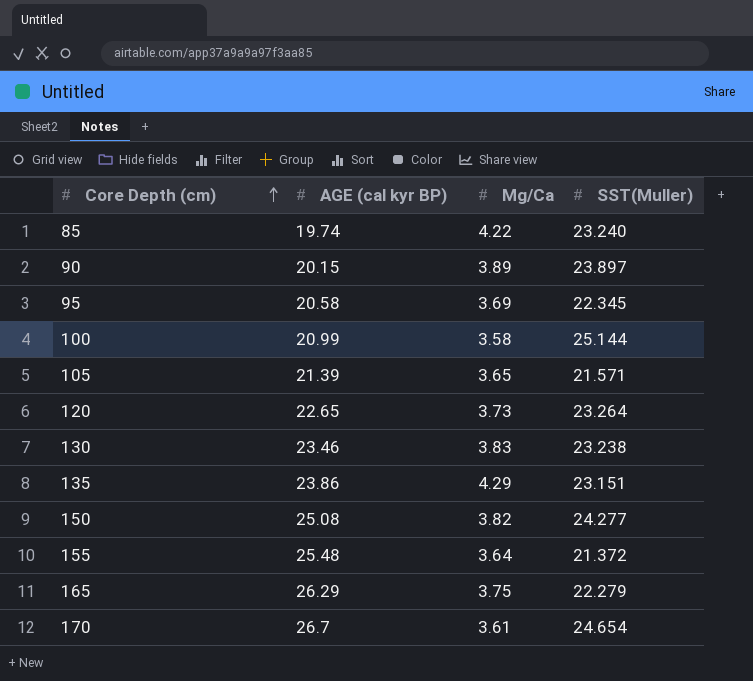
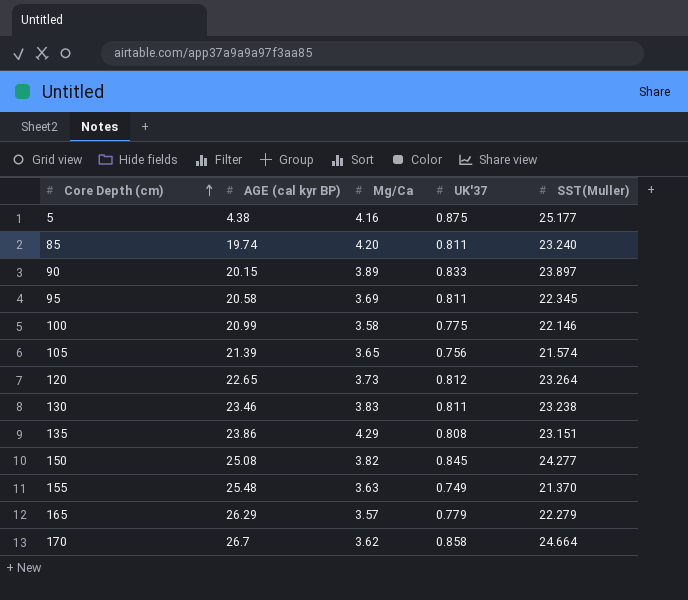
column UK'37 | position: none -> 4
row 5: none -> 4.38 | 4.16 | 0.875 | 25.177
85 | Mg/Ca: 4.22 -> 4.20
100 | SST(Muller): 25.144 -> 22.146
105 | SST(Muller): 21.571 -> 21.574
155 | Mg/Ca: 3.64 -> 3.63
155 | SST(Muller): 21.372 -> 21.370
165 | Mg/Ca: 3.75 -> 3.57
170 | Mg/Ca: 3.61 -> 3.62
170 | SST(Muller): 24.654 -> 24.664

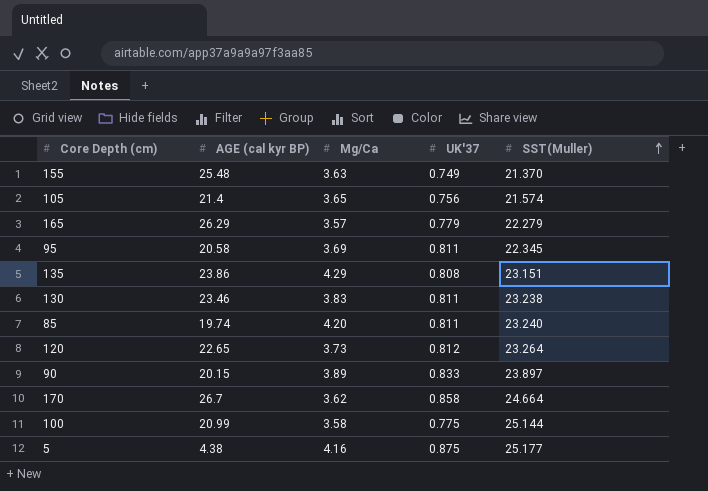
row order: Core Depth (cm) ascending -> SST(Muller) ascending
row 150: 25.08 | 3.82 | 0.845 | 24.277 -> none
105 | AGE (cal kyr BP): 21.39 -> 21.4
100 | SST(Muller): 22.146 -> 25.144

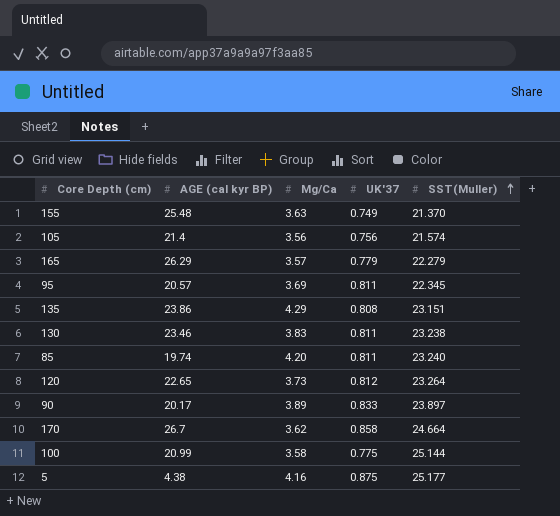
105 | Mg/Ca: 3.65 -> 3.56
95 | AGE (cal kyr BP): 20.58 -> 20.57
90 | AGE (cal kyr BP): 20.15 -> 20.17

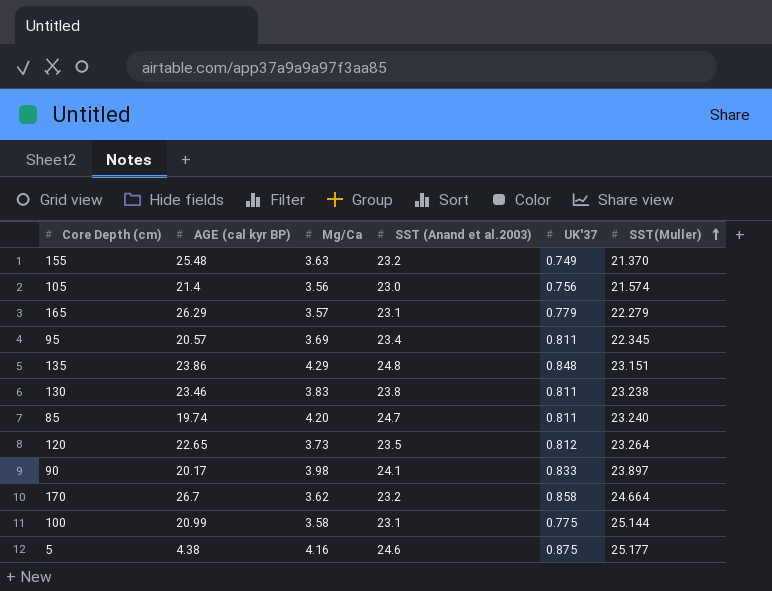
column SST (Anand et al.2003) | position: none -> 4
135 | UK'37: 0.808 -> 0.848
90 | Mg/Ca: 3.89 -> 3.98

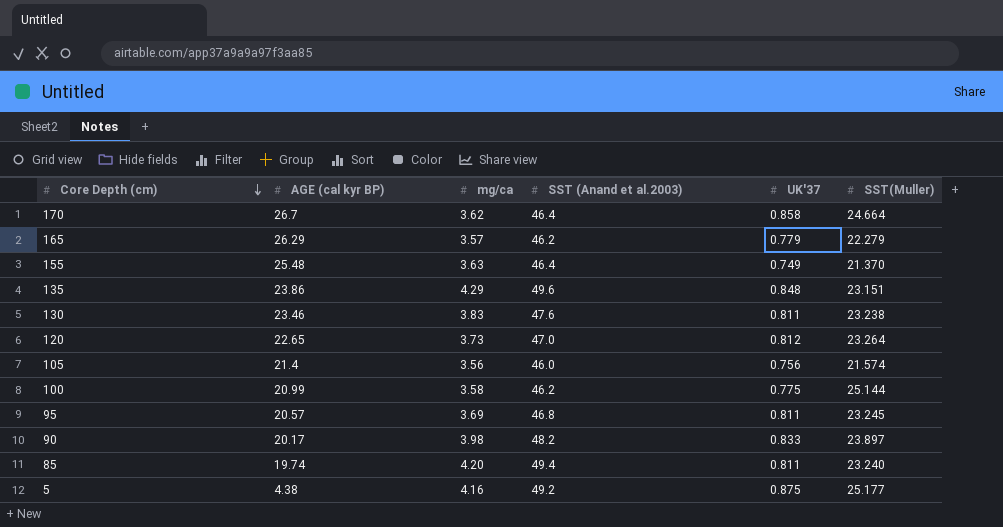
row order: SST(Muller) ascending -> Core Depth (cm) descending
column name: Mg/Ca -> mg/ca
170 | SST (Anand et al.2003): 23.2 -> 46.4
165 | SST (Anand et al.2003): 23.1 -> 46.2
155 | SST (Anand et al.2003): 23.2 -> 46.4
135 | SST (Anand et al.2003): 24.8 -> 49.6
130 | SST (Anand et al.2003): 23.8 -> 47.6
120 | SST (Anand et al.2003): 23.5 -> 47.0
105 | SST (Anand et al.2003): 23.0 -> 46.0
100 | SST (Anand et al.2003): 23.1 -> 46.2
95 | SST (Anand et al.2003): 23.4 -> 46.8
95 | SST(Muller): 22.345 -> 23.245
90 | SST (Anand et al.2003): 24.1 -> 48.2
85 | SST (Anand et al.2003): 24.7 -> 49.4
5 | SST (Anand et al.2003): 24.6 -> 49.2

